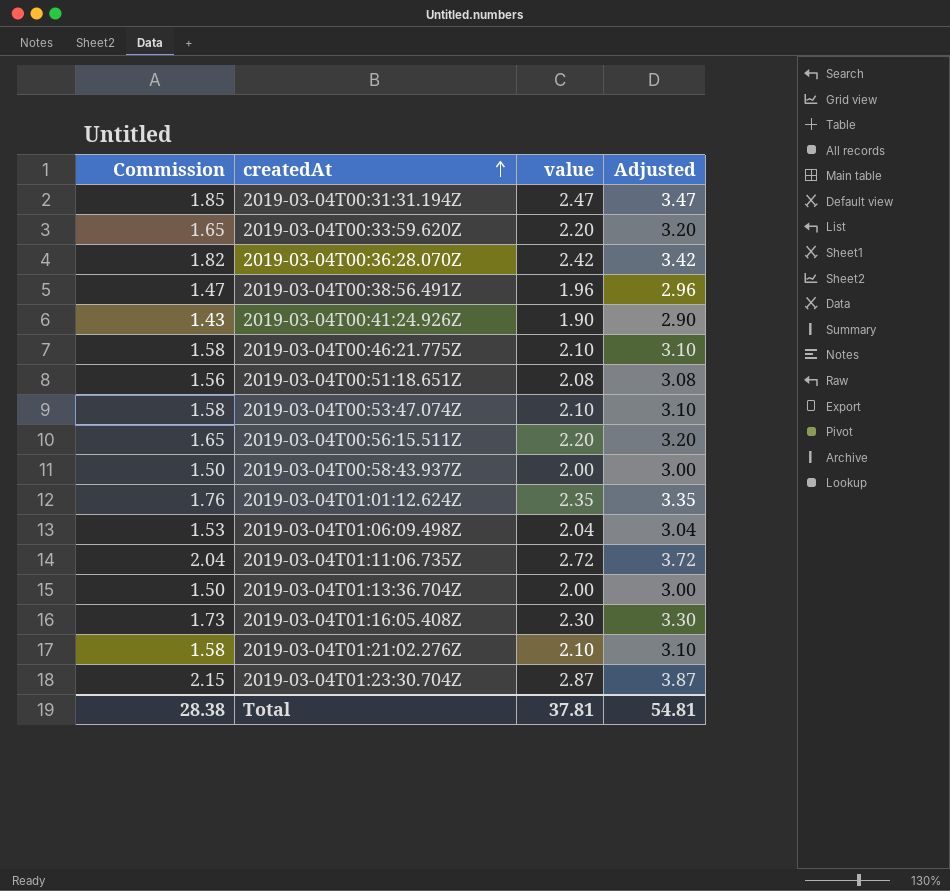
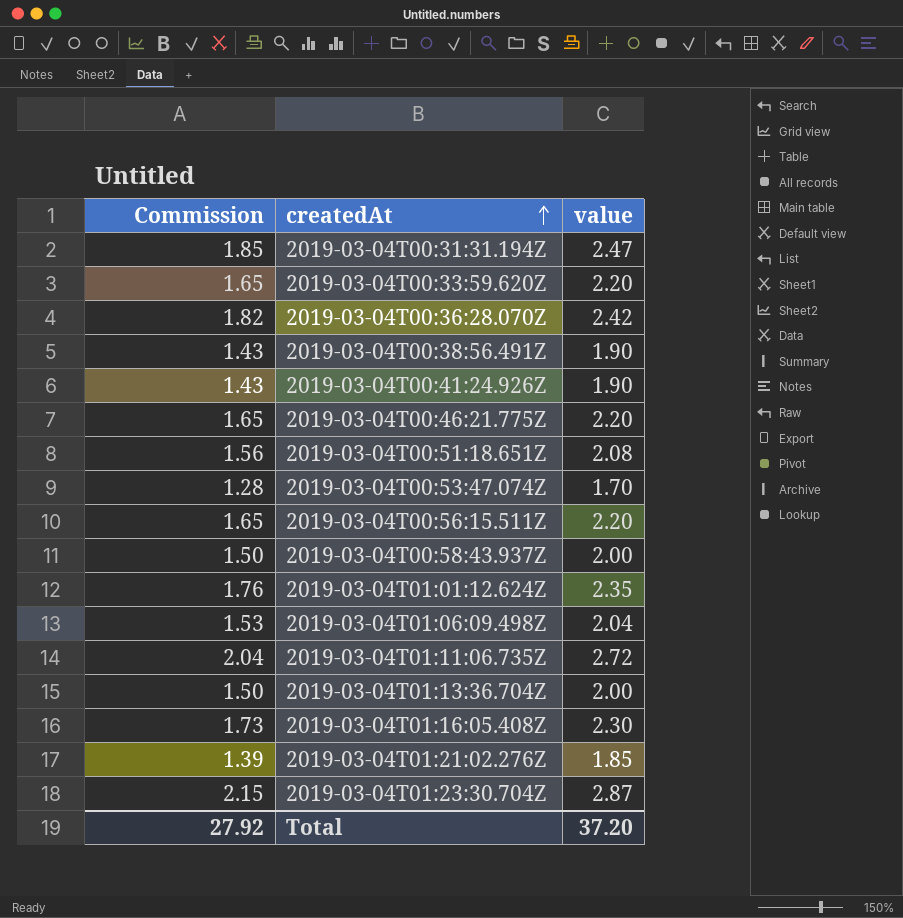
column Adjusted | formula: [value] + 1 -> none
2019-03-04T00:38:56.491Z | Commission: 1.47 -> 1.43
2019-03-04T00:38:56.491Z | value: 1.96 -> 1.90
2019-03-04T00:46:21.775Z | Commission: 1.58 -> 1.65
2019-03-04T00:46:21.775Z | value: 2.10 -> 2.20
2019-03-04T00:53:47.074Z | Commission: 1.58 -> 1.28
2019-03-04T00:53:47.074Z | value: 2.10 -> 1.70
2019-03-04T01:21:02.276Z | Commission: 1.58 -> 1.39
2019-03-04T01:21:02.276Z | value: 2.10 -> 1.85
Total | Commission: 28.38 -> 27.92
Total | value: 37.81 -> 37.20

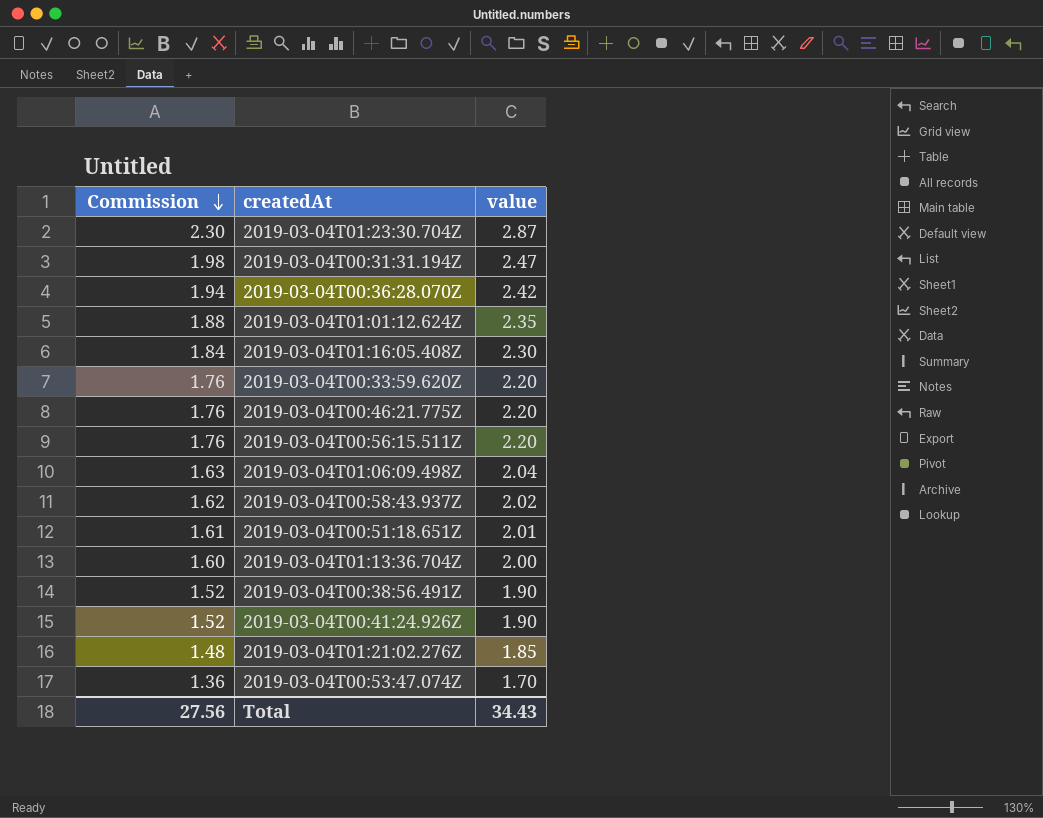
row order: createdAt ascending -> Commission descending
column Commission | formula: [value] * 0.75 -> [value] * 0.8
row 2019-03-04T01:11:06.735Z: 2.04 | 2.72 -> none
2019-03-04T00:58:43.937Z | value: 2.00 -> 2.02
2019-03-04T00:51:18.651Z | value: 2.08 -> 2.01
Total | Commission: 27.92 -> 27.56
Total | value: 37.20 -> 34.43

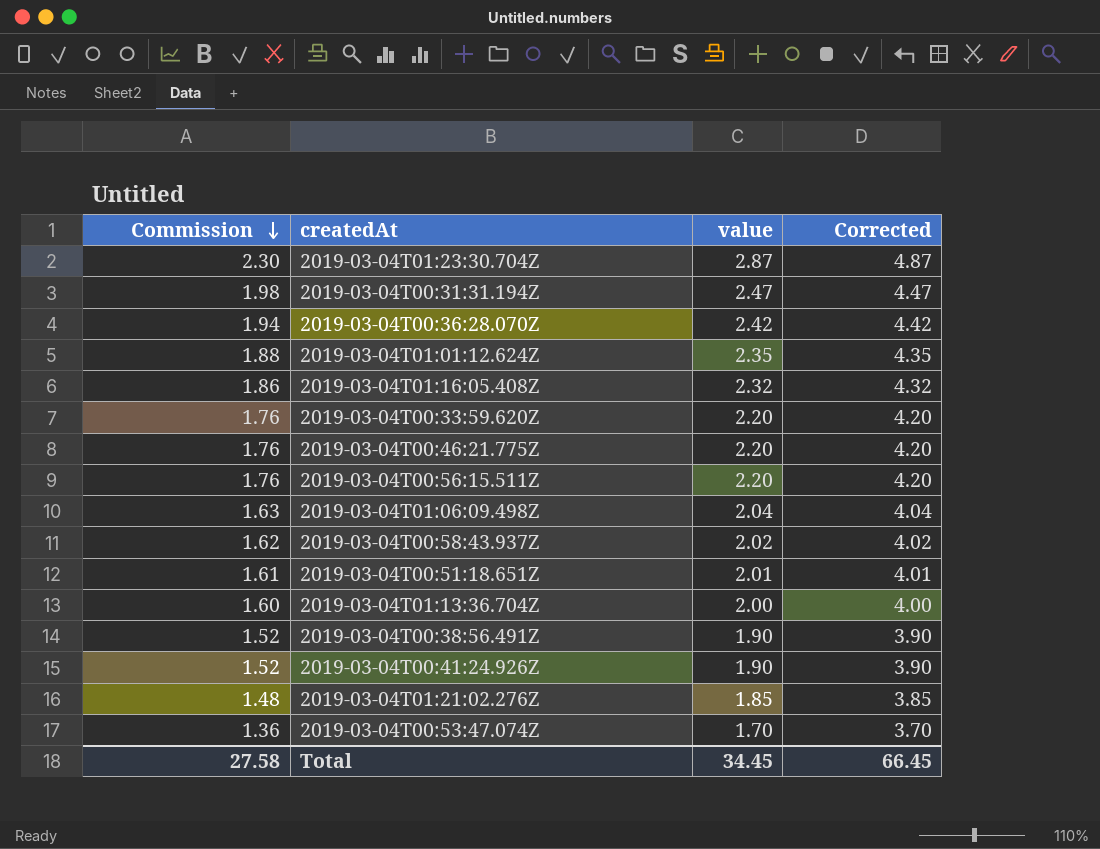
column Corrected | formula: none -> [value] + 2
2019-03-04T01:16:05.408Z | Commission: 1.84 -> 1.86
2019-03-04T01:16:05.408Z | value: 2.30 -> 2.32
Total | Commission: 27.56 -> 27.58
Total | value: 34.43 -> 34.45

